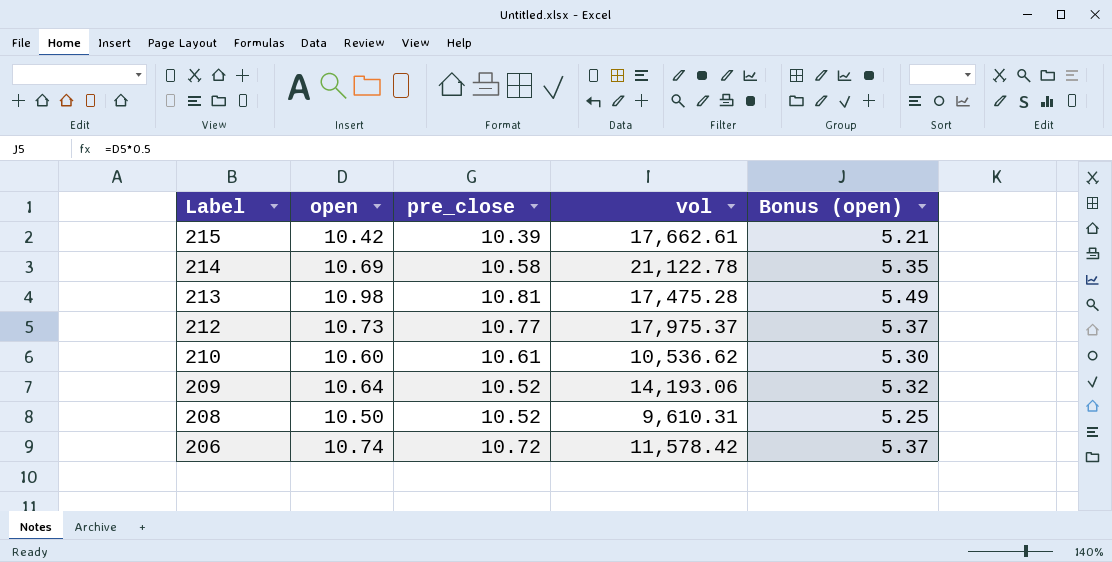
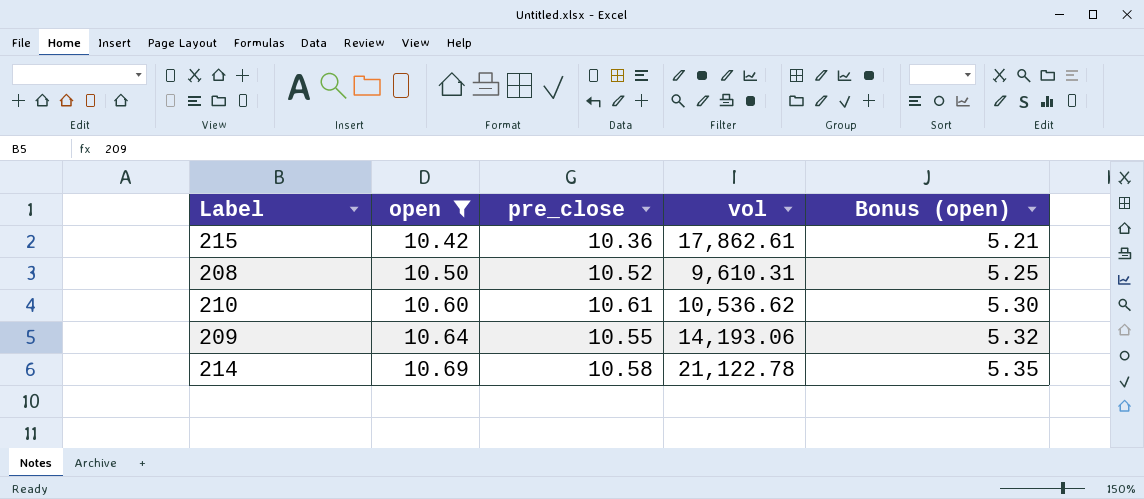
filter: none -> open <= 10.69
row order: Label descending -> open ascending
215 | pre_close: 10.39 -> 10.36
215 | vol: 17,662.61 -> 17,862.61
209 | pre_close: 10.52 -> 10.55

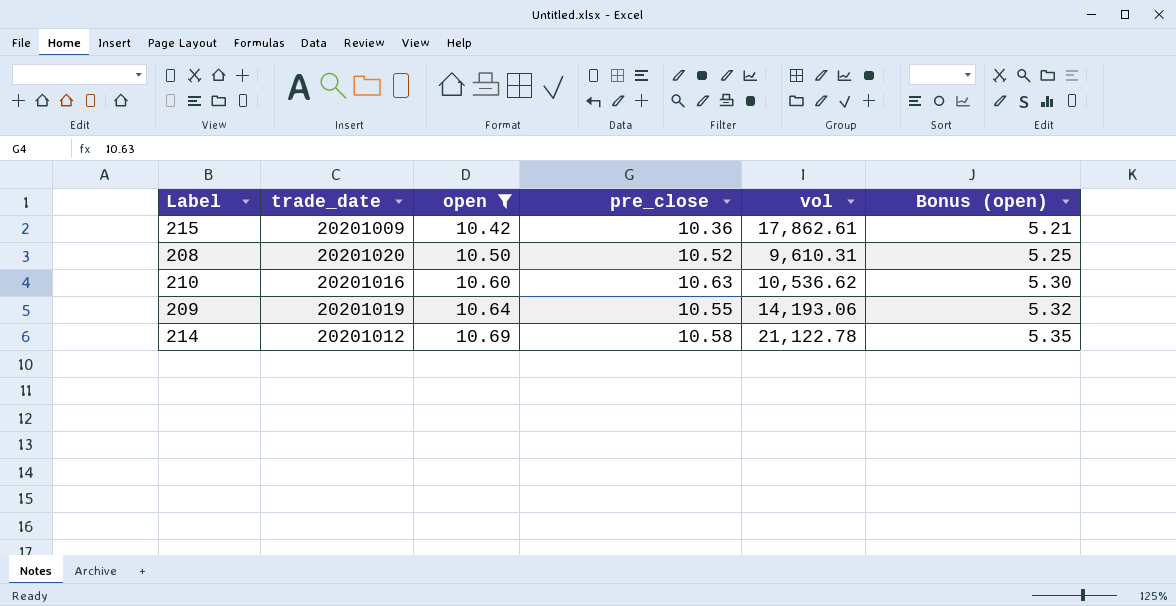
column trade_date | position: none -> 2
210 | pre_close: 10.61 -> 10.63

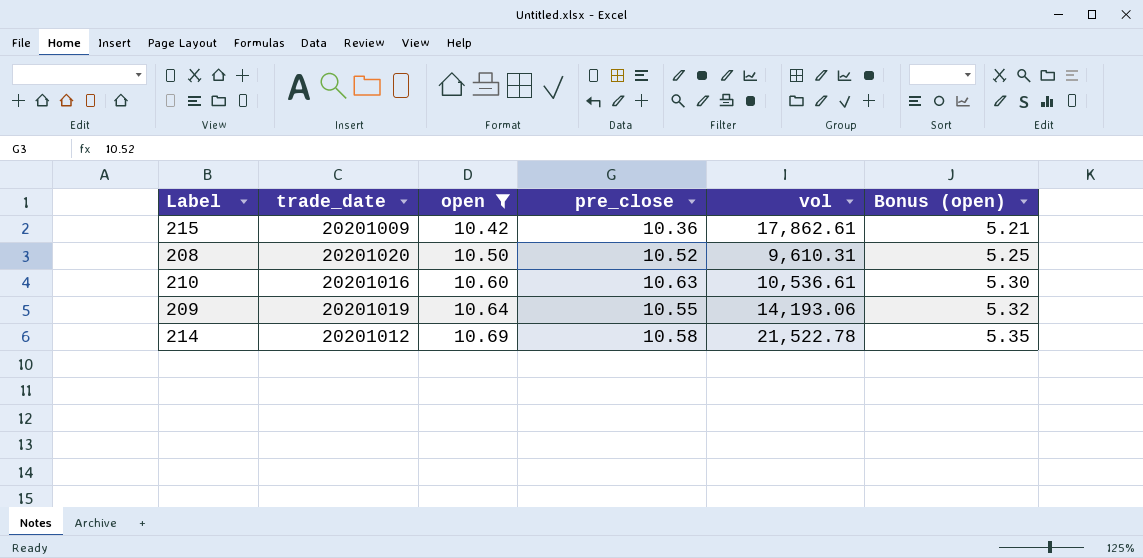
210 | vol: 10,536.62 -> 10,536.61
214 | vol: 21,122.78 -> 21,522.78

